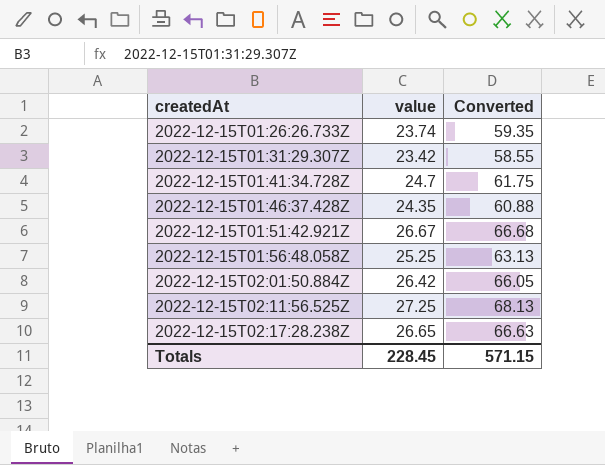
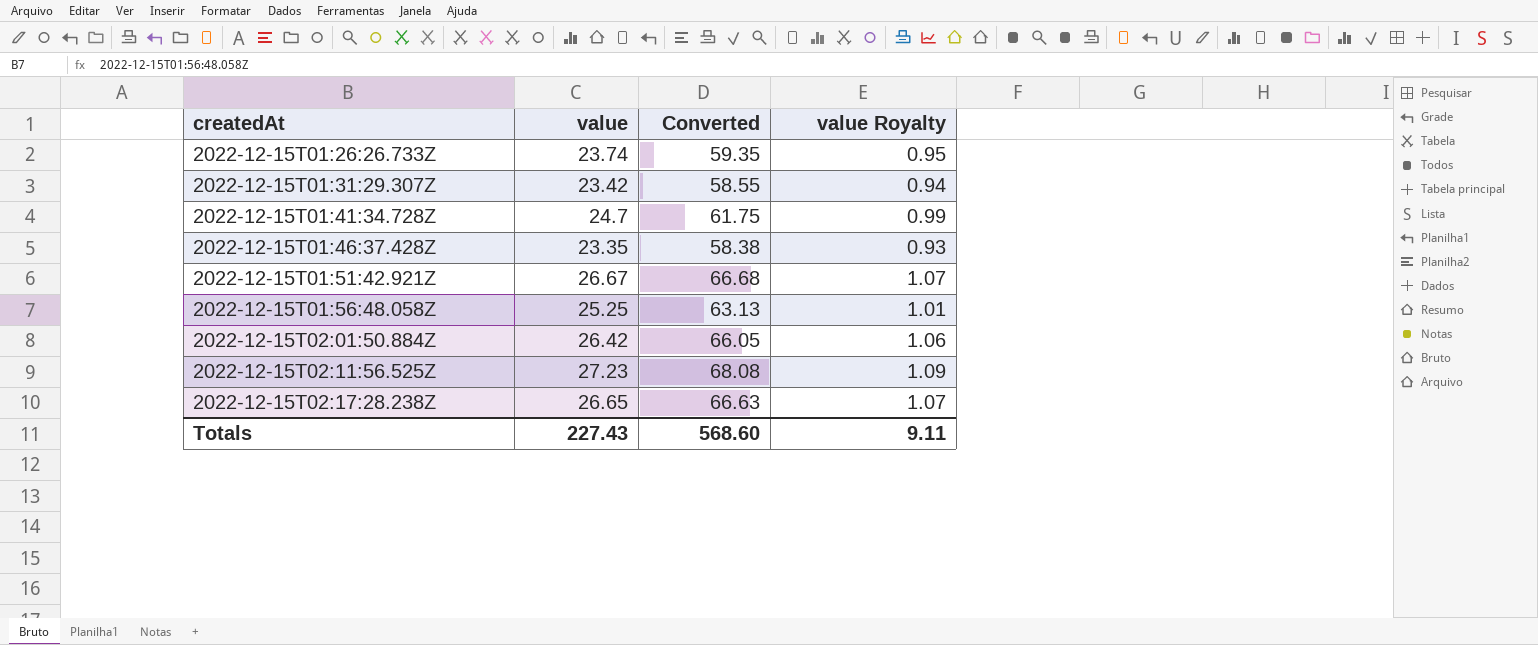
column value Royalty | formula: none -> [value] * 0.04
2022-12-15T01:46:37.428Z | value: 24.35 -> 23.35
2022-12-15T01:46:37.428Z | Converted: 60.88 -> 58.38
2022-12-15T02:11:56.525Z | value: 27.25 -> 27.23
2022-12-15T02:11:56.525Z | Converted: 68.13 -> 68.08
Totals | value: 228.45 -> 227.43
Totals | Converted: 571.15 -> 568.60

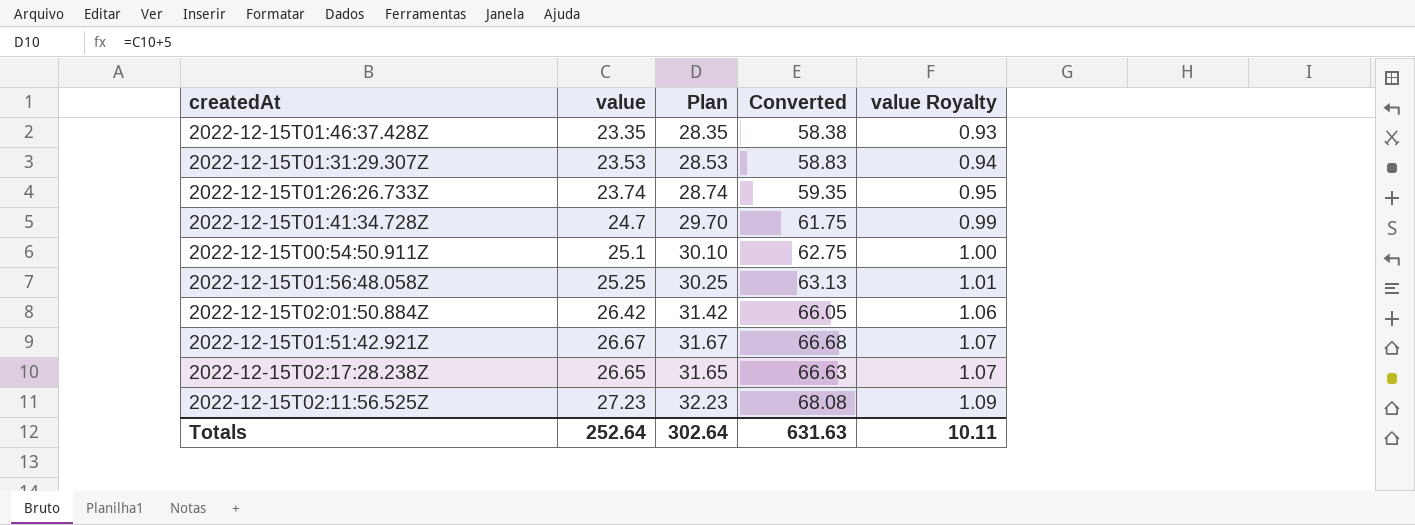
row order: createdAt ascending -> value Royalty ascending
column Plan | formula: none -> [value] + 5
2022-12-15T01:31:29.307Z | value: 23.42 -> 23.53
2022-12-15T01:31:29.307Z | Converted: 58.55 -> 58.83
row 2022-12-15T00:54:50.911Z: none -> 25.1 | 30.10 | 62.75 | 1.00
Totals | value: 227.43 -> 252.64
Totals | Converted: 568.60 -> 631.63
Totals | value Royalty: 9.11 -> 10.11

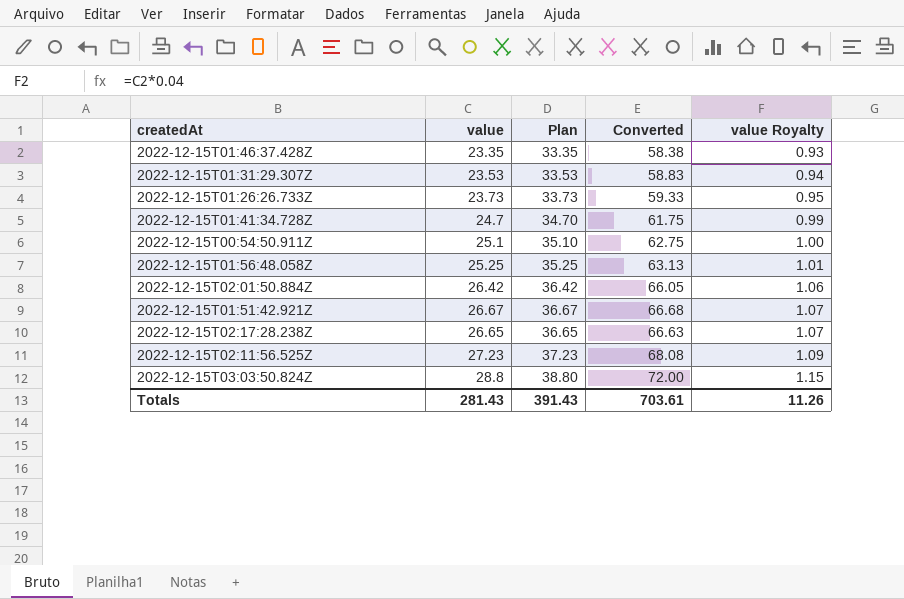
column Plan | formula: [value] + 5 -> [value] + 10
2022-12-15T01:26:26.733Z | value: 23.74 -> 23.73
2022-12-15T01:26:26.733Z | Converted: 59.35 -> 59.33
row 2022-12-15T03:03:50.824Z: none -> 28.8 | 38.80 | 72.00 | 1.15
Totals | value: 252.64 -> 281.43
Totals | Plan: 302.64 -> 391.43
Totals | Converted: 631.63 -> 703.61
Totals | value Royalty: 10.11 -> 11.26

